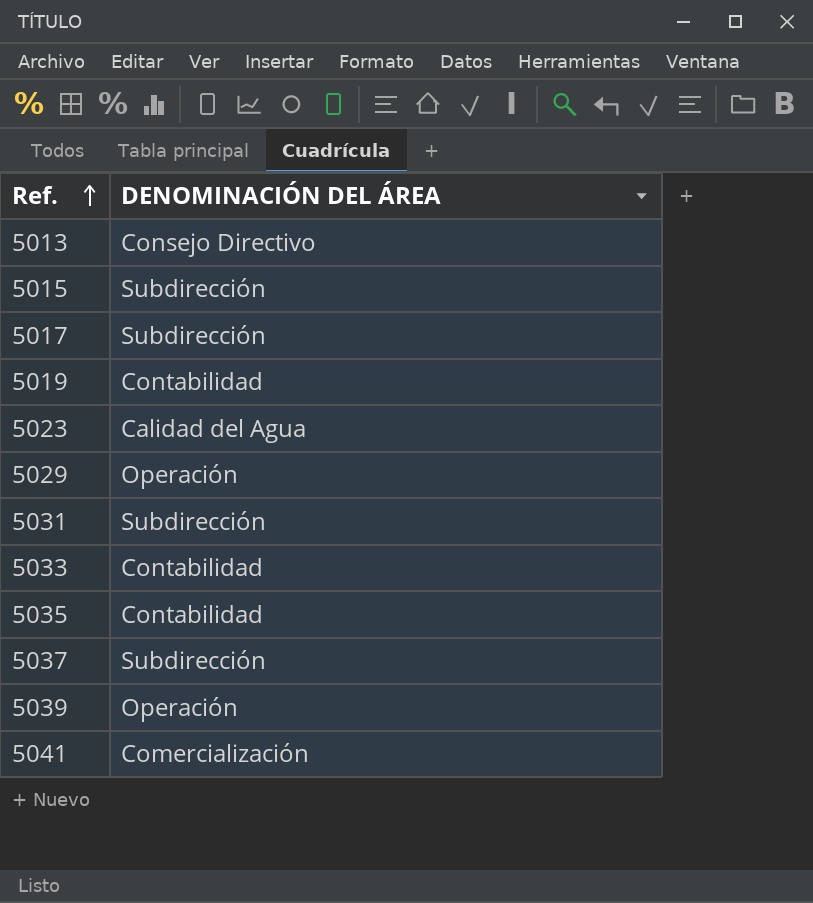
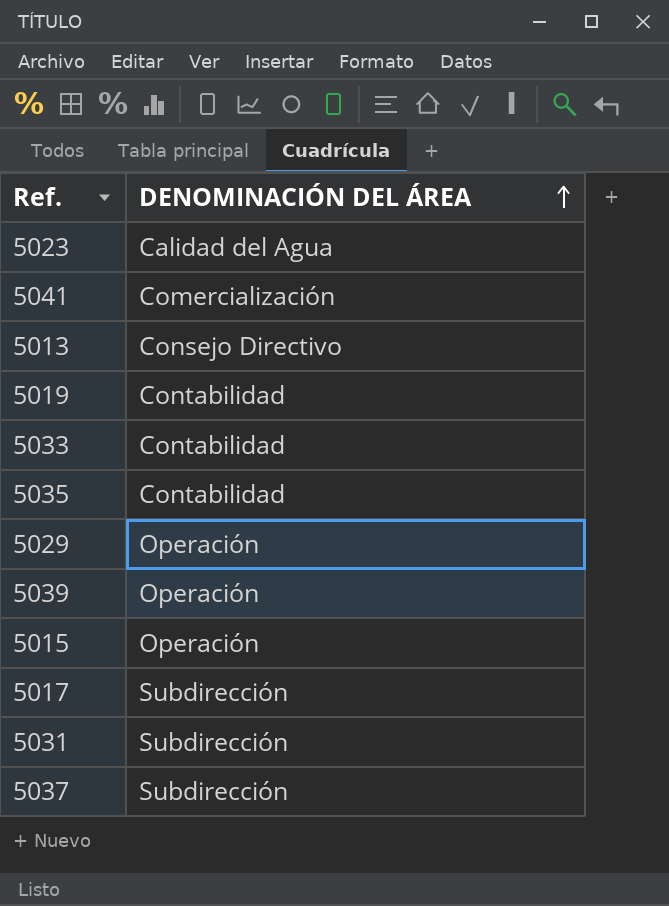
row order: Ref. ascending -> DENOMINACIÓN DEL ÁREA ascending
5015 | DENOMINACIÓN DEL ÁREA: Subdirección -> Operación

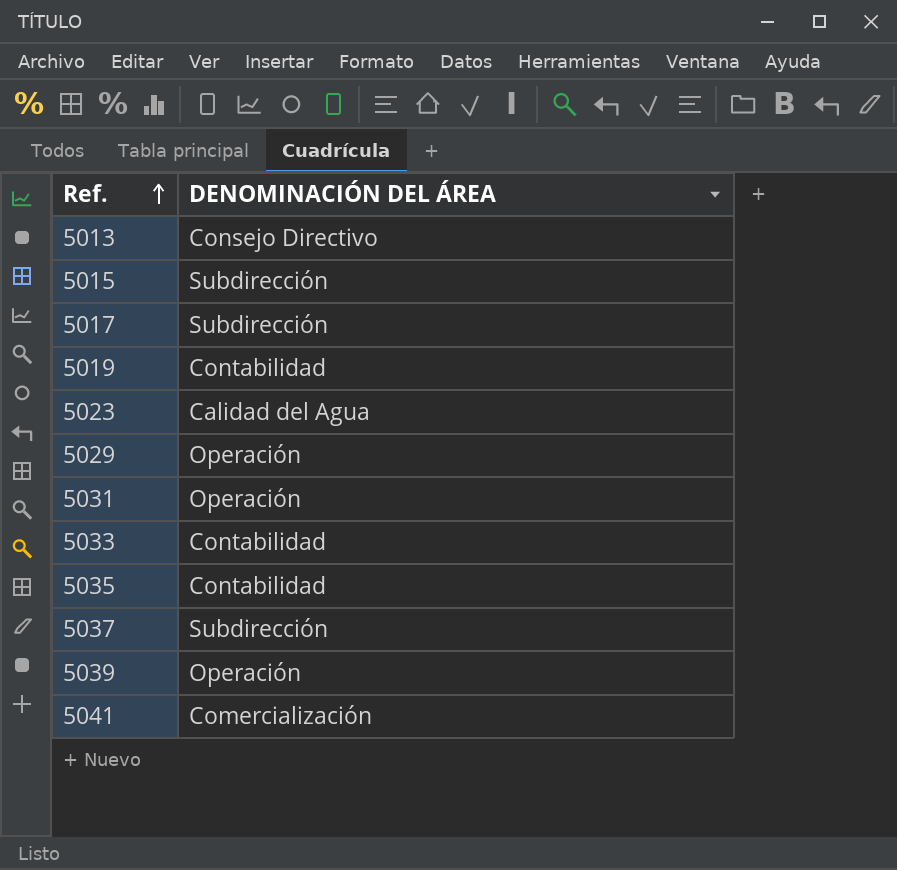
row order: DENOMINACIÓN DEL ÁREA ascending -> Ref. ascending
5015 | DENOMINACIÓN DEL ÁREA: Operación -> Subdirección
5031 | DENOMINACIÓN DEL ÁREA: Subdirección -> Operación

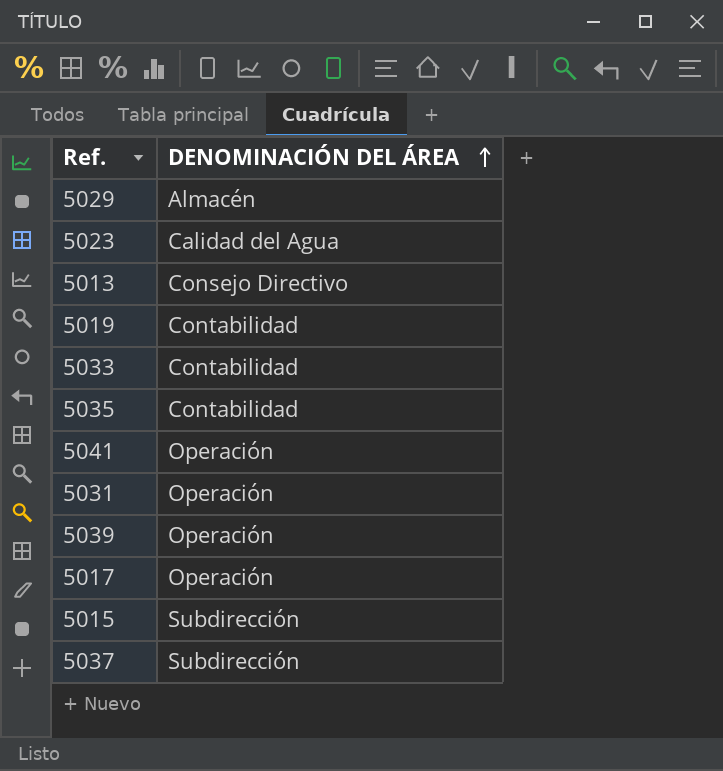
row order: Ref. ascending -> DENOMINACIÓN DEL ÁREA ascending
5029 | DENOMINACIÓN DEL ÁREA: Operación -> Almacén
5041 | DENOMINACIÓN DEL ÁREA: Comercialización -> Operación
5017 | DENOMINACIÓN DEL ÁREA: Subdirección -> Operación

